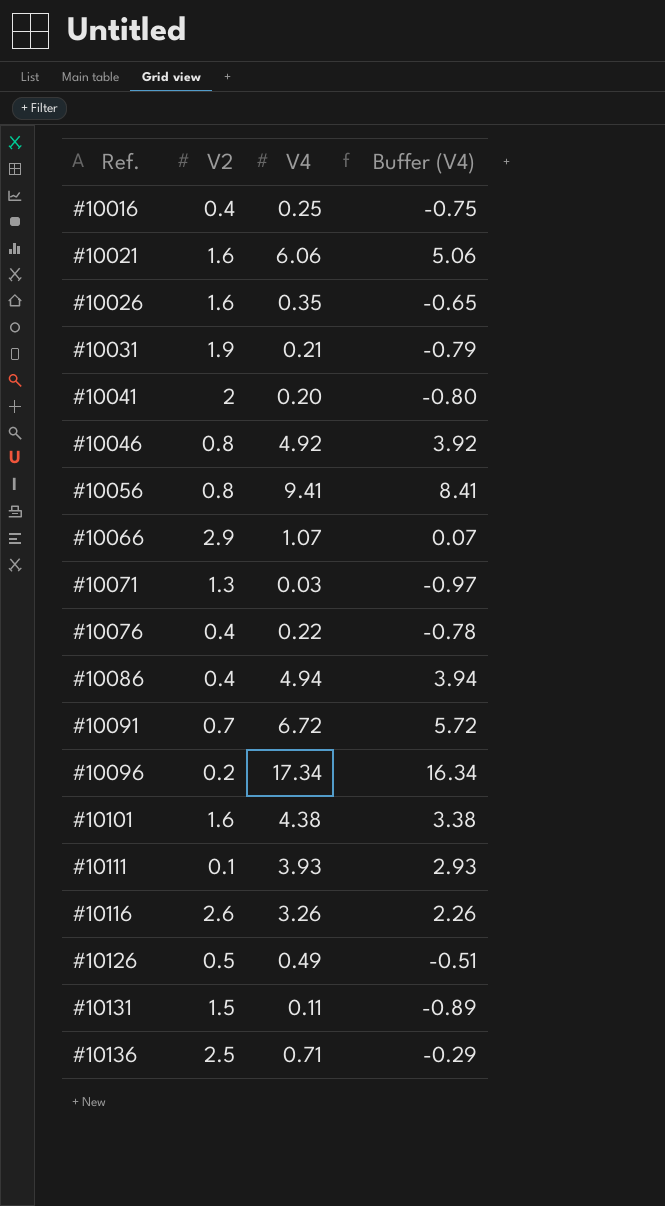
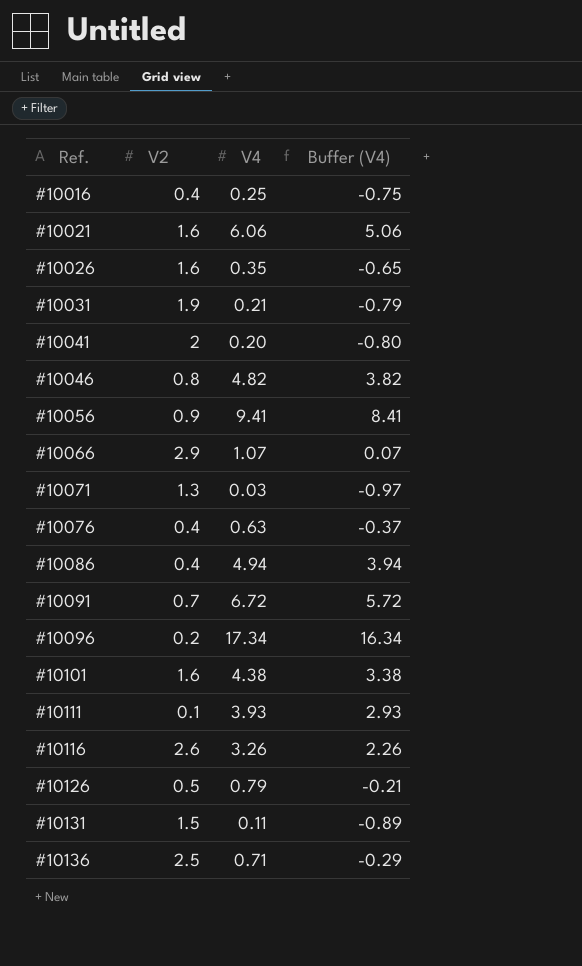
#10046 | V4: 4.92 -> 4.82
#10046 | Buffer (V4): 3.92 -> 3.82
#10056 | V2: 0.8 -> 0.9
#10076 | V4: 0.22 -> 0.63
#10076 | Buffer (V4): -0.78 -> -0.37
#10126 | V4: 0.49 -> 0.79
#10126 | Buffer (V4): -0.51 -> -0.21

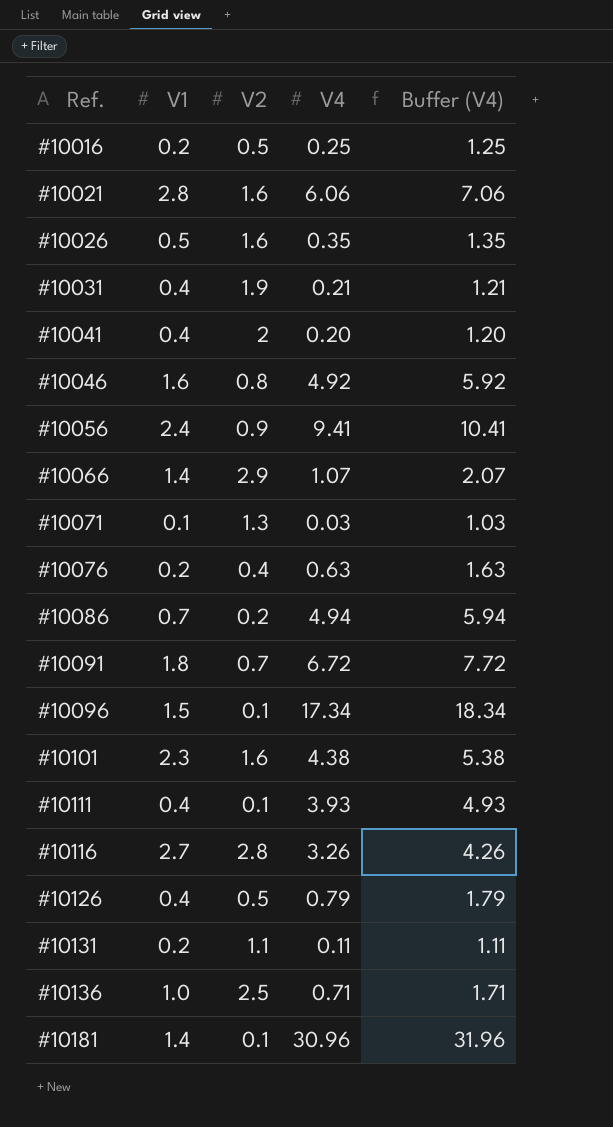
column V1 | position: none -> 2
column Buffer (V4) | formula: [V4] - 1 -> [V4] + 1
#10016 | V2: 0.4 -> 0.5
#10046 | V4: 4.82 -> 4.92
#10086 | V2: 0.4 -> 0.2
#10096 | V2: 0.2 -> 0.1
#10116 | V2: 2.6 -> 2.8
#10131 | V2: 1.5 -> 1.1
row #10181: none -> 1.4 | 0.1 | 30.96 | 31.96

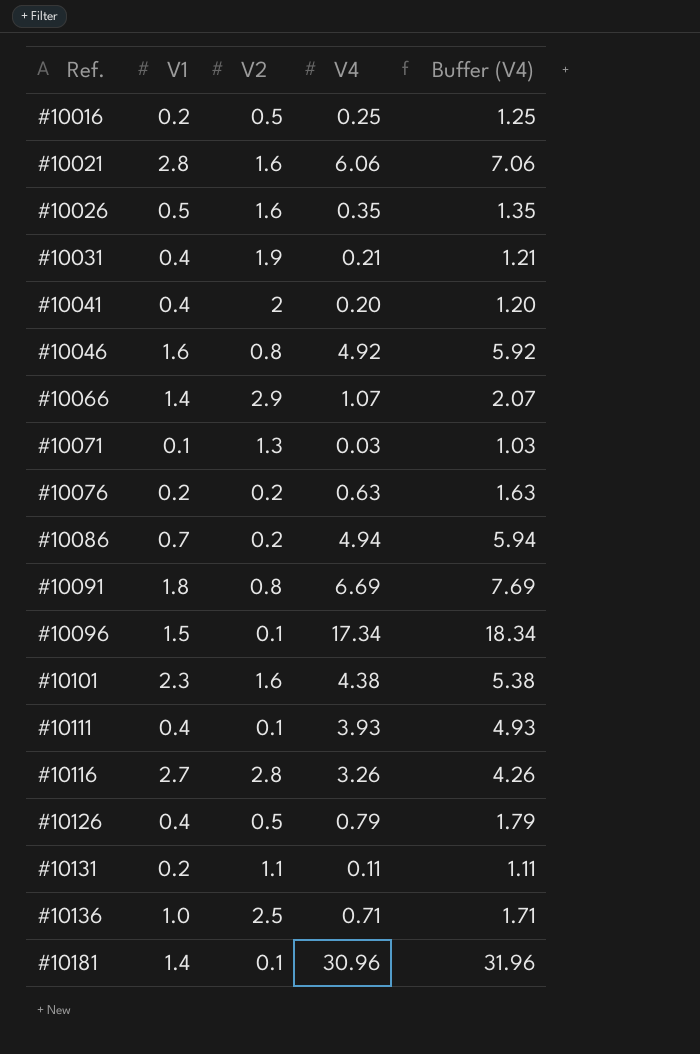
row #10056: 2.4 | 0.9 | 9.41 | 10.41 -> none
#10076 | V2: 0.4 -> 0.2
#10091 | V2: 0.7 -> 0.8
#10091 | V4: 6.72 -> 6.69
#10091 | Buffer (V4): 7.72 -> 7.69

